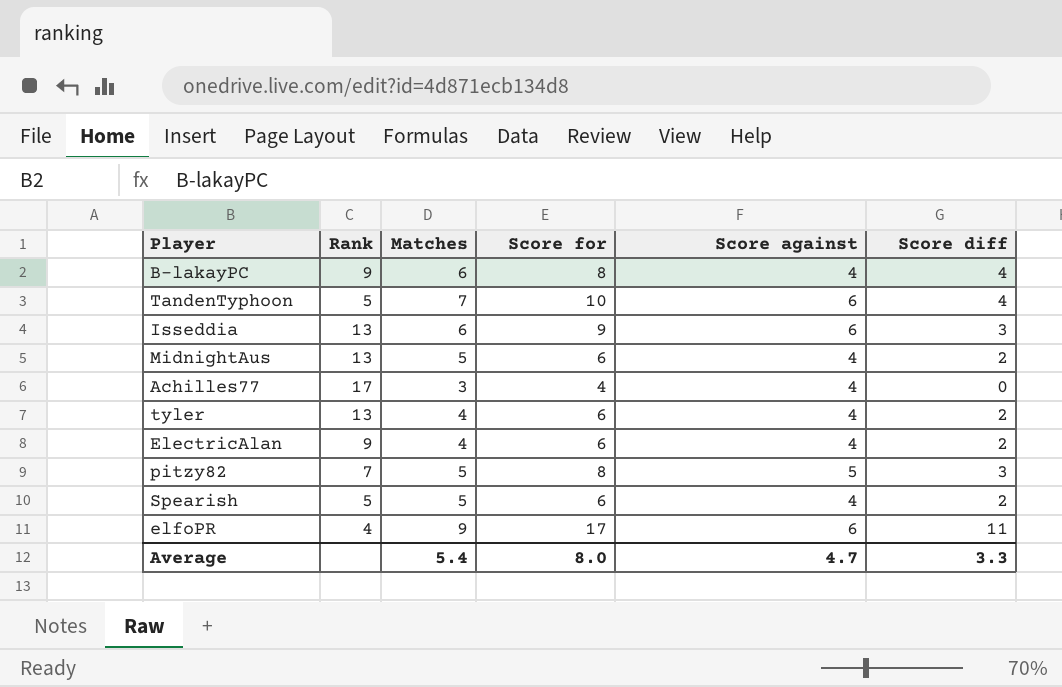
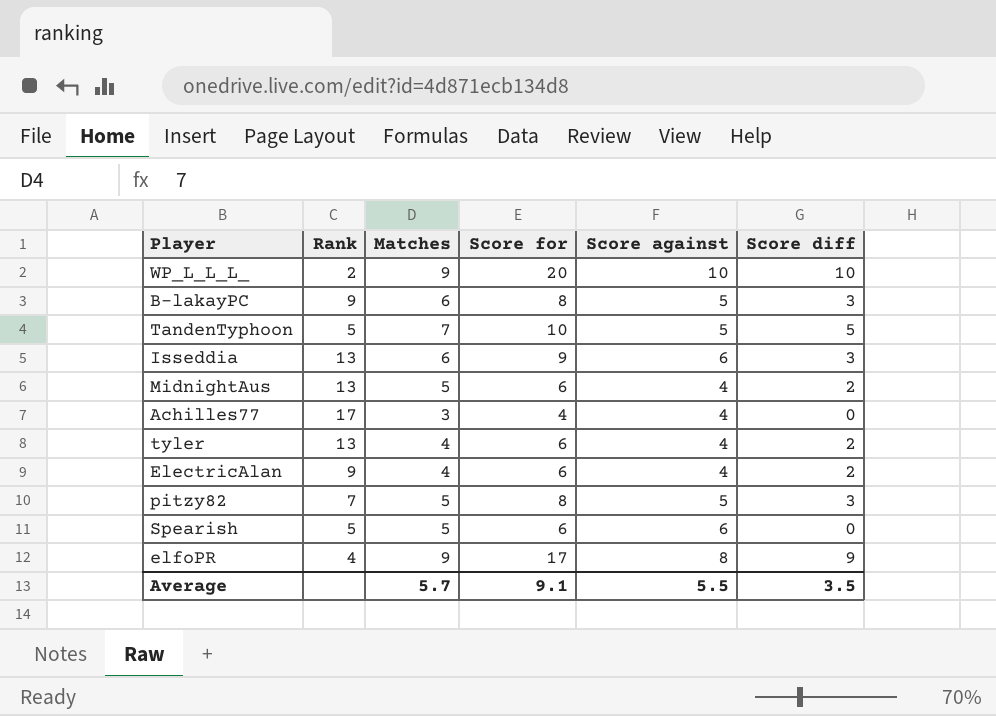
row WP_L_L_L_: none -> 2 | 9 | 20 | 10 | 10
B-lakayPC | Score against: 4 -> 5
B-lakayPC | Score diff: 4 -> 3
TandenTyphoon | Score against: 6 -> 5
TandenTyphoon | Score diff: 4 -> 5
Spearish | Score against: 4 -> 6
Spearish | Score diff: 2 -> 0
elfoPR | Score against: 6 -> 8
elfoPR | Score diff: 11 -> 9
Average | Matches: 5.4 -> 5.7
Average | Score for: 8.0 -> 9.1
Average | Score against: 4.7 -> 5.5
Average | Score diff: 3.3 -> 3.5

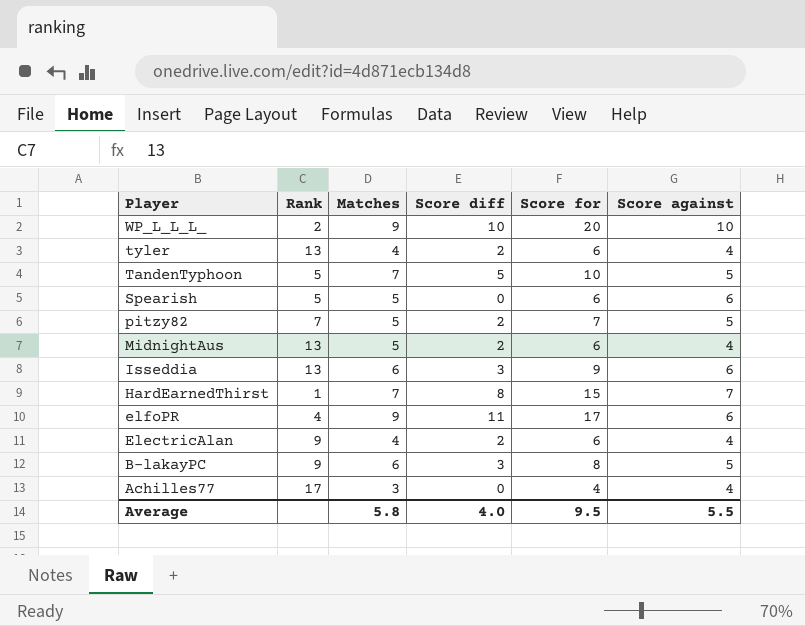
row order: none -> Player descending
column Score diff | position: 6 -> 4
pitzy82 | Score diff: 3 -> 2
pitzy82 | Score for: 8 -> 7
row HardEarnedThirst: none -> 1 | 7 | 8 | 15 | 7
elfoPR | Score diff: 9 -> 11
elfoPR | Score against: 8 -> 6
Average | Matches: 5.7 -> 5.8
Average | Score diff: 3.5 -> 4.0
Average | Score for: 9.1 -> 9.5

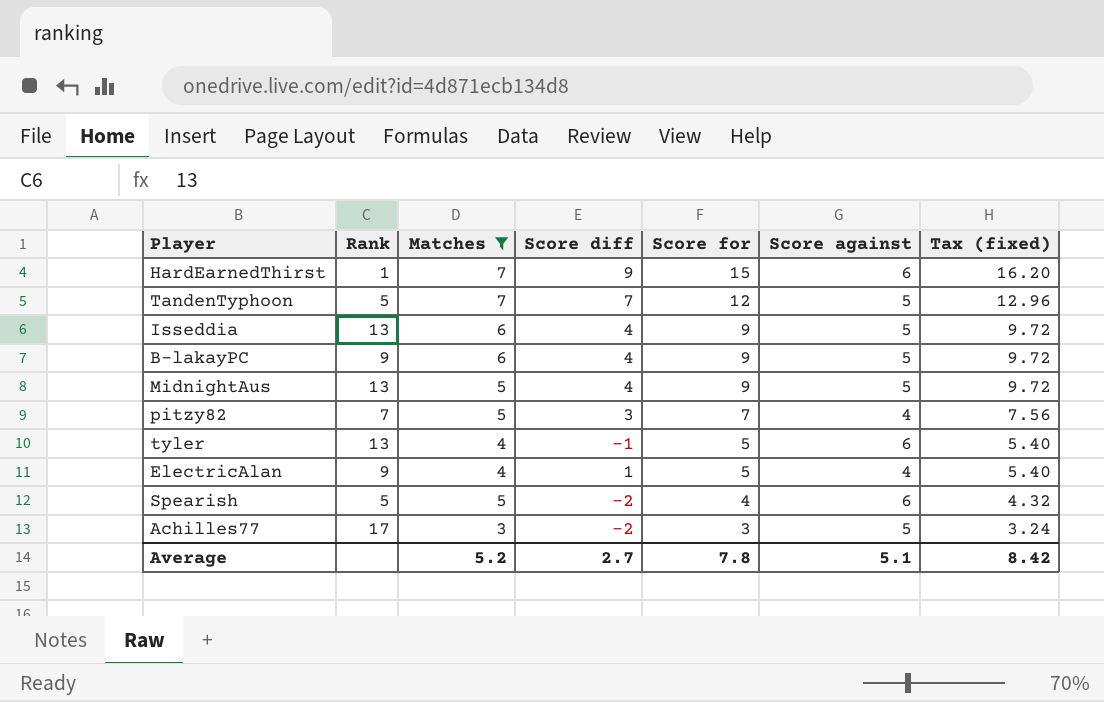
filter: none -> Matches != 9
row order: Player descending -> Score for descending
column Tax (fixed) | formula: none -> [Score for] * 1.08
HardEarnedThirst | Score diff: 8 -> 9
HardEarnedThirst | Score against: 7 -> 6
TandenTyphoon | Score diff: 5 -> 7
TandenTyphoon | Score for: 10 -> 12
Isseddia | Score diff: 3 -> 4
Isseddia | Score against: 6 -> 5
B-lakayPC | Score diff: 3 -> 4
B-lakayPC | Score for: 8 -> 9
MidnightAus | Score diff: 2 -> 4
MidnightAus | Score for: 6 -> 9
MidnightAus | Score against: 4 -> 5
pitzy82 | Score diff: 2 -> 3
pitzy82 | Score against: 5 -> 4
tyler | Score diff: 2 -> -1
tyler | Score for: 6 -> 5
tyler | Score against: 4 -> 6
ElectricAlan | Score diff: 2 -> 1
ElectricAlan | Score for: 6 -> 5
Spearish | Score diff: 0 -> -2
Spearish | Score for: 6 -> 4
Achilles77 | Score diff: 0 -> -2
Achilles77 | Score for: 4 -> 3
Achilles77 | Score against: 4 -> 5
Average | Matches: 5.8 -> 5.2
Average | Score diff: 4.0 -> 2.7
Average | Score for: 9.5 -> 7.8
Average | Score against: 5.5 -> 5.1

